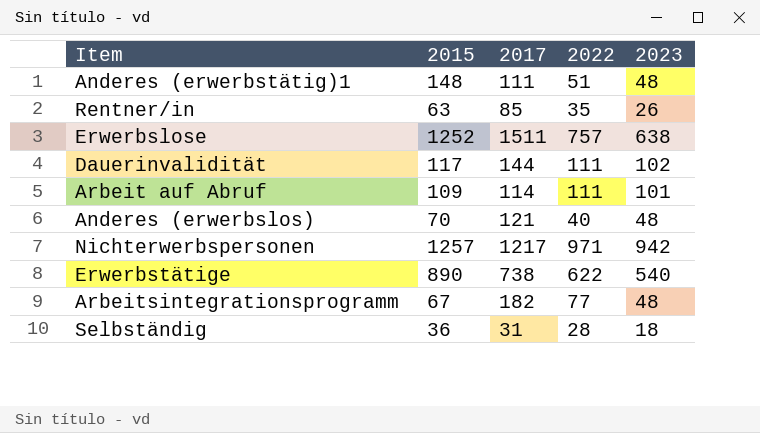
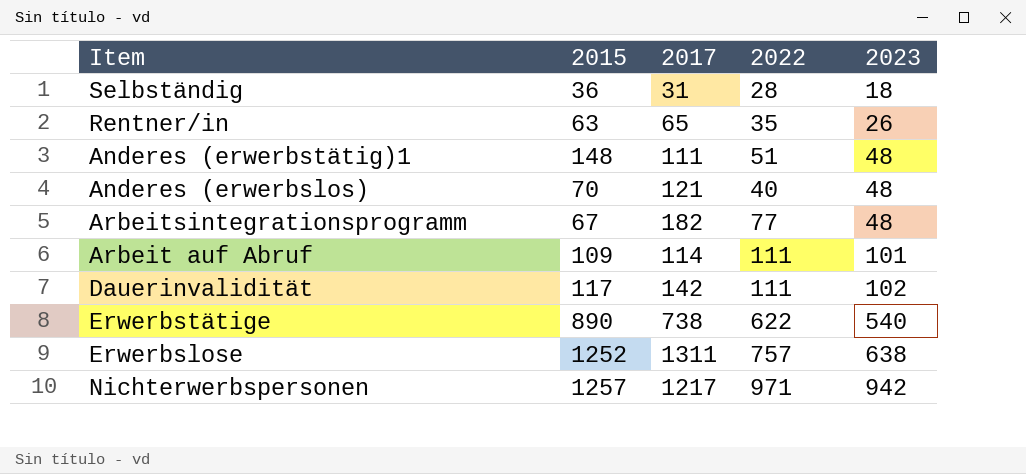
row order: none -> 2023 ascending
Rentner/in | 2017: 85 -> 65
Dauerinvalidität | 2017: 144 -> 142
Erwerbslose | 2017: 1511 -> 1311

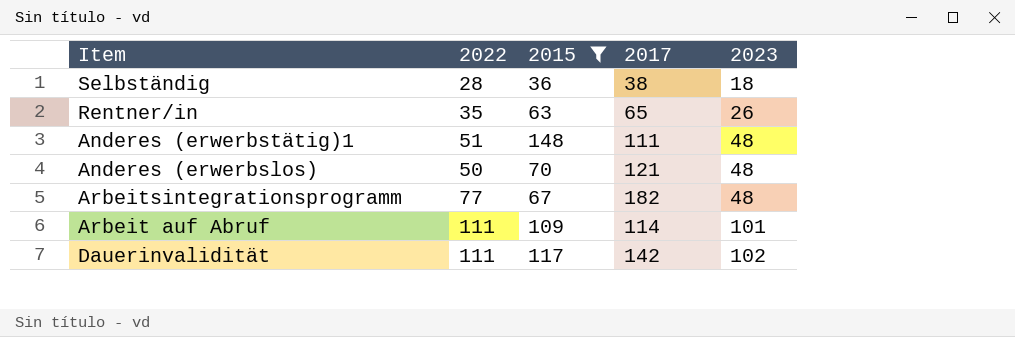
filter: none -> 2015 <= 148
column 2022 | position: 4 -> 2
Selbständig | 2017: 31 -> 38
Anderes (erwerbslos) | 2022: 40 -> 50

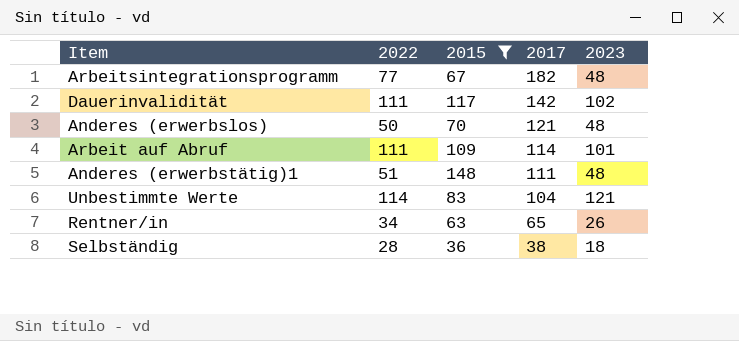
row order: 2023 ascending -> 2017 descending
row Unbestimmte Werte: none -> 114 | 83 | 104 | 121
Rentner/in | 2022: 35 -> 34

